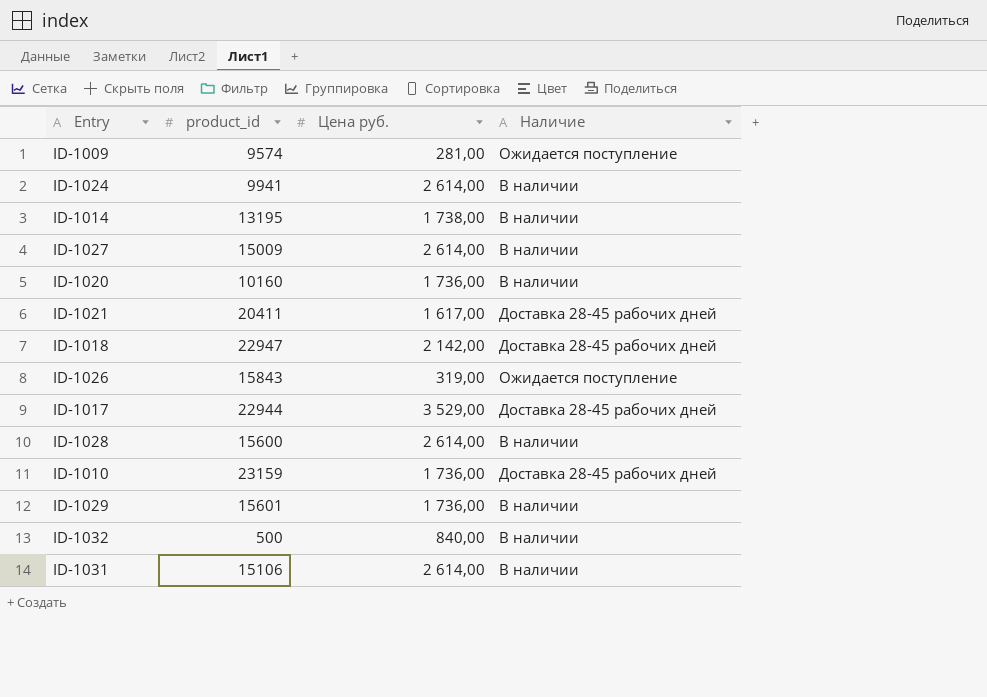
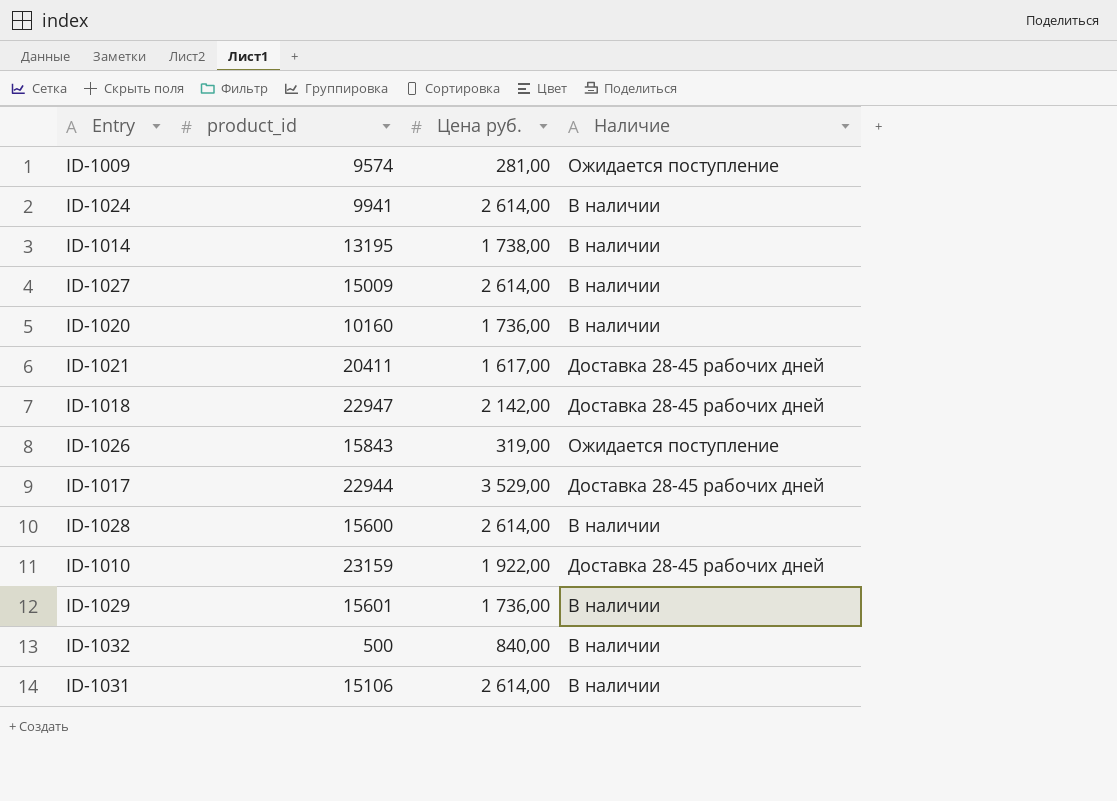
ID-1010 | Цена руб.: 1 736,00 -> 1 922,00

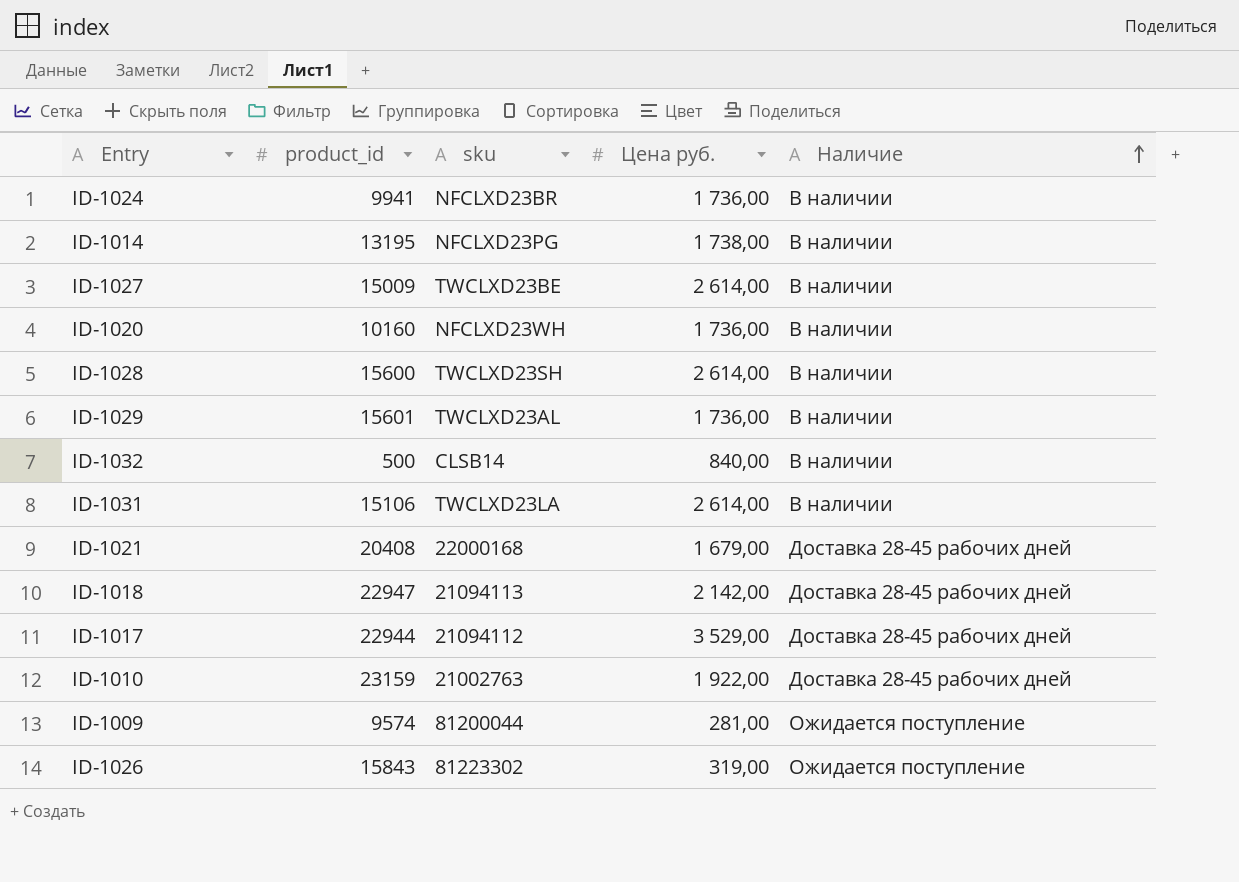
row order: none -> Наличие ascending
column sku | position: none -> 3
ID-1024 | Цена руб.: 2 614,00 -> 1 736,00
ID-1021 | product_id: 20411 -> 20408
ID-1021 | Цена руб.: 1 617,00 -> 1 679,00

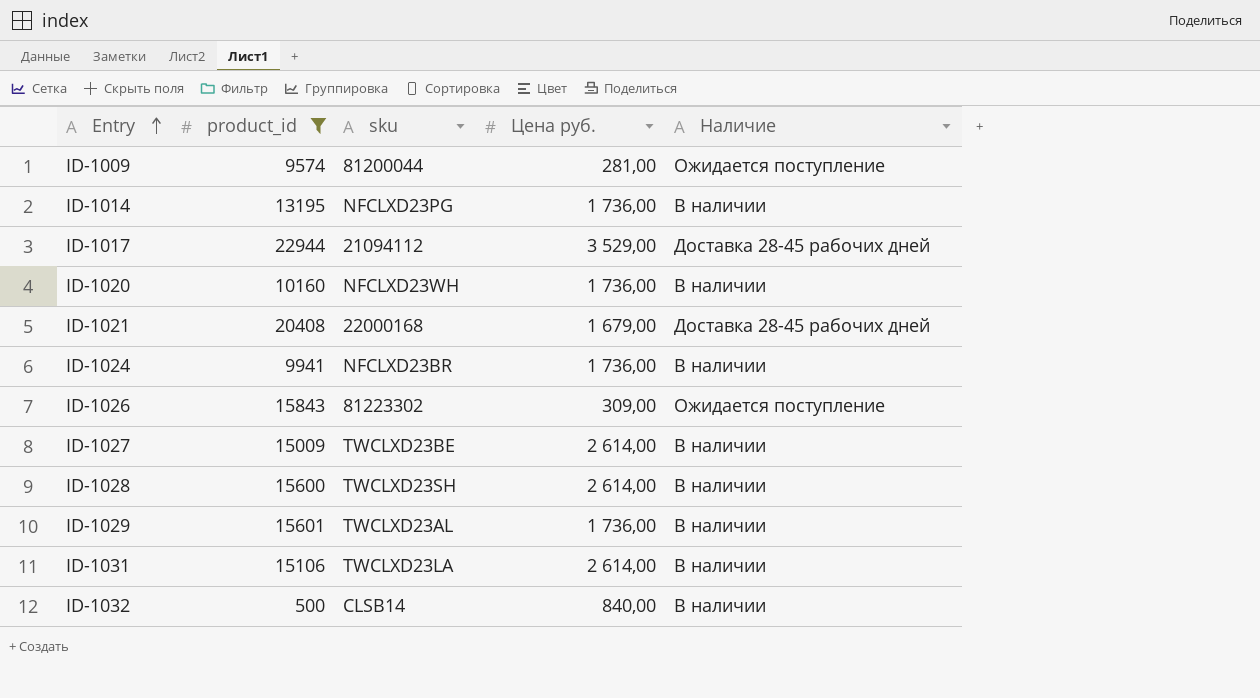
filter: none -> product_id <= 22944
row order: Наличие ascending -> Entry ascending
ID-1014 | Цена руб.: 1 738,00 -> 1 736,00
ID-1026 | Цена руб.: 319,00 -> 309,00

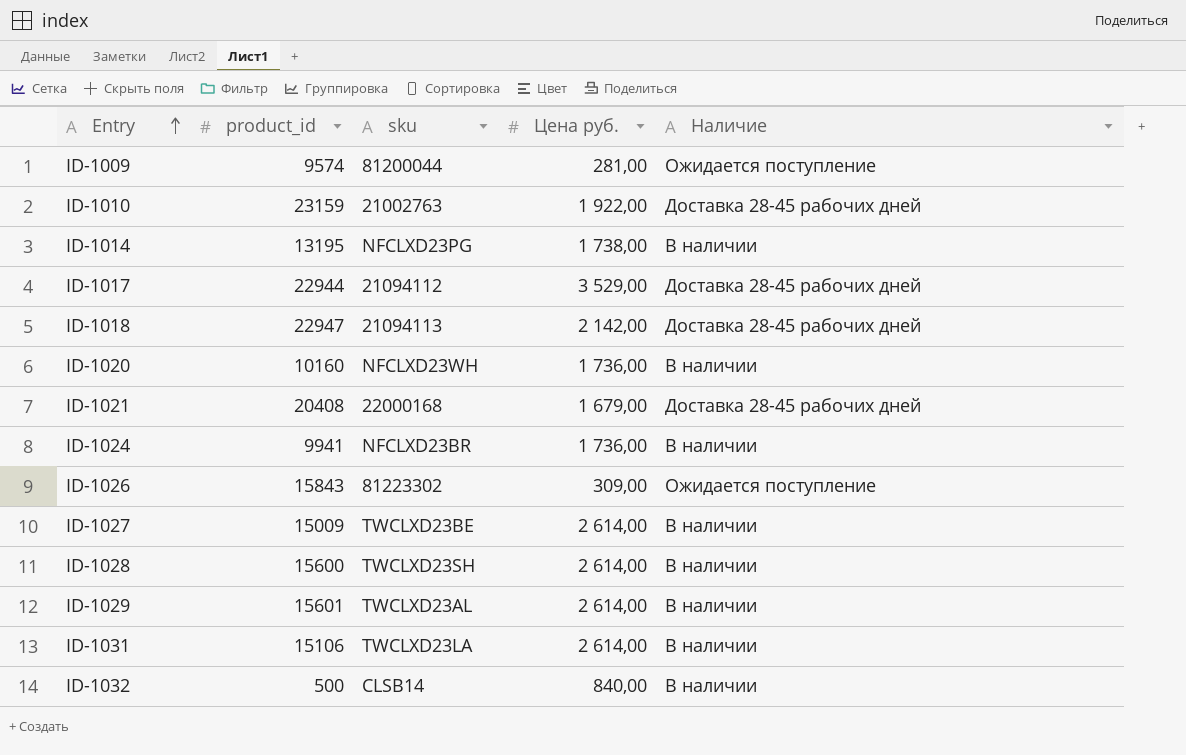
filter: product_id <= 22944 -> none
ID-1014 | Цена руб.: 1 736,00 -> 1 738,00
ID-1029 | Цена руб.: 1 736,00 -> 2 614,00

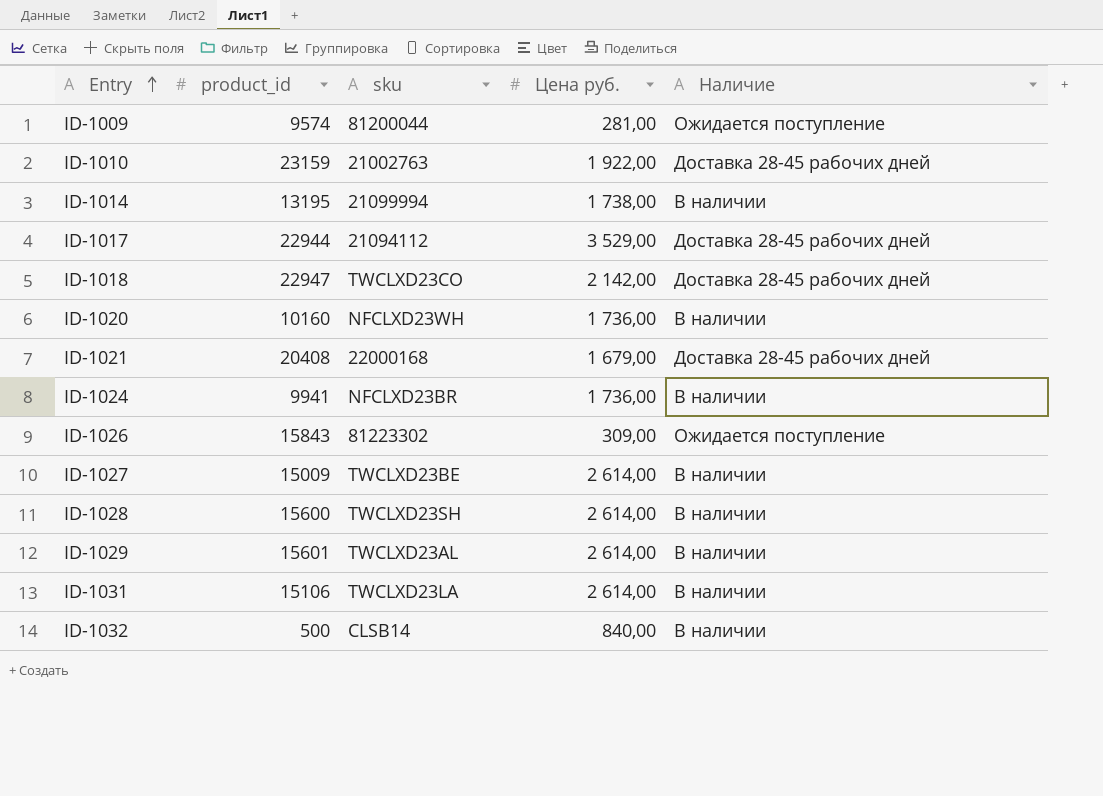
ID-1014 | sku: NFCLXD23PG -> 21099994
ID-1018 | sku: 21094113 -> TWCLXD23CO

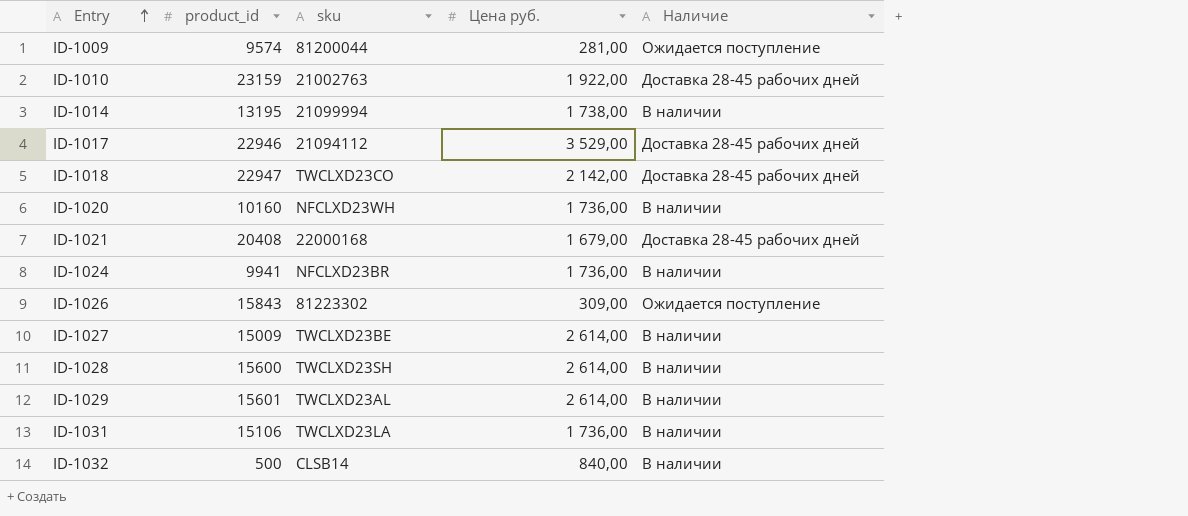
ID-1017 | product_id: 22944 -> 22946
ID-1031 | Цена руб.: 2 614,00 -> 1 736,00

